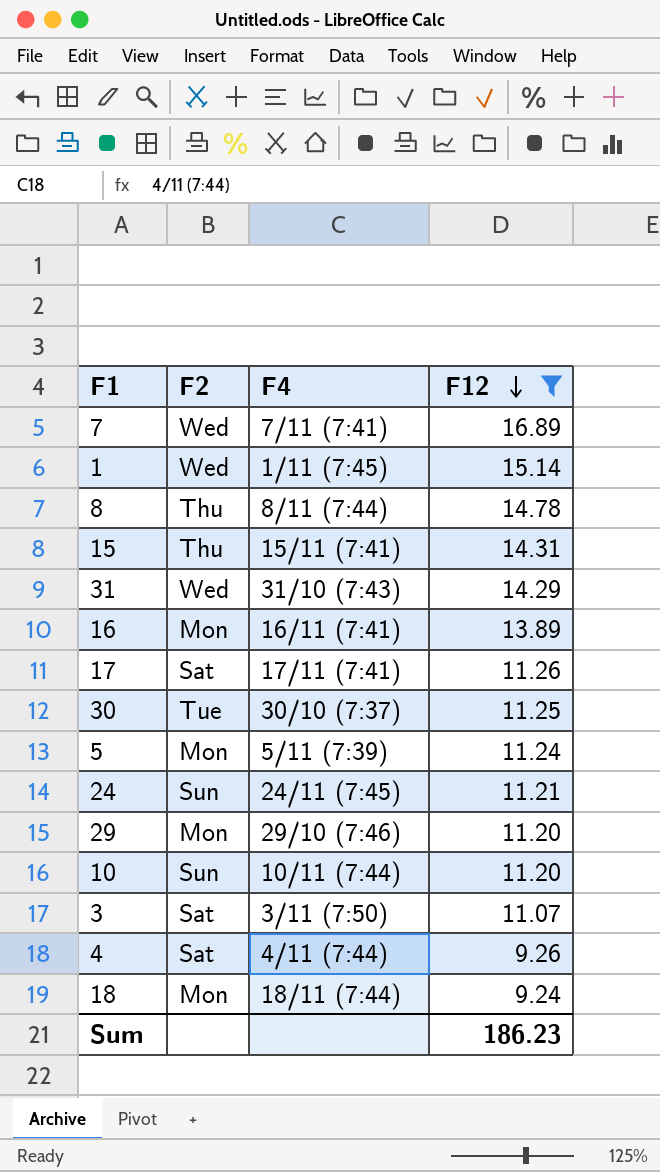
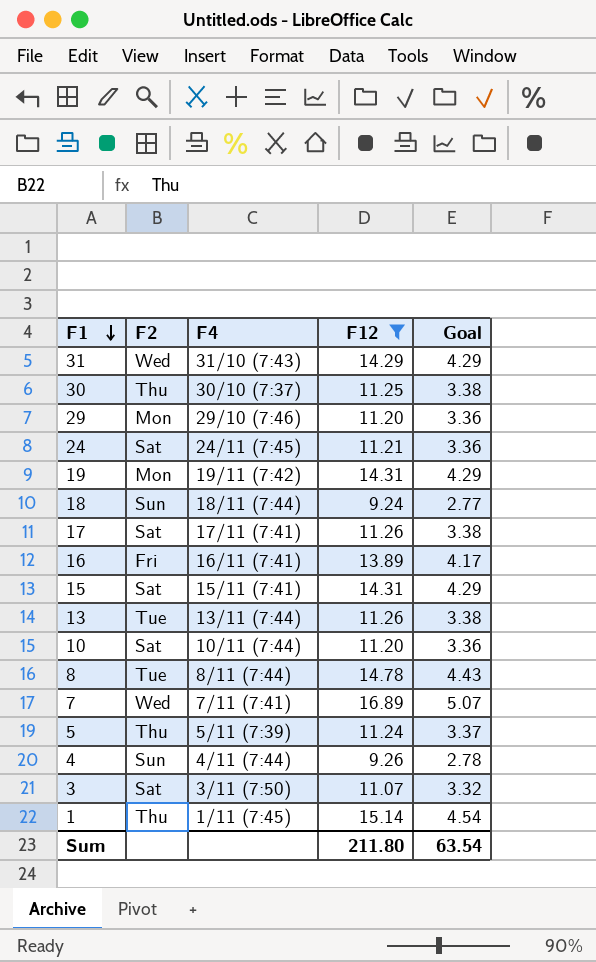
row order: F12 descending -> F1 descending
column Goal | formula: none -> [F12] * 0.3
30 | F2: Tue -> Thu
24 | F2: Sun -> Sat
row 19: none -> Mon | 19/11 (7:42) | 14.31 | 4.29
18 | F2: Mon -> Sun
16 | F2: Mon -> Fri
15 | F2: Thu -> Sat
row 13: none -> Tue | 13/11 (7:44) | 11.26 | 3.38
10 | F2: Sun -> Sat
8 | F2: Thu -> Tue
5 | F2: Mon -> Thu
4 | F2: Sat -> Sun
1 | F2: Wed -> Thu
Sum | F12: 186.23 -> 211.80

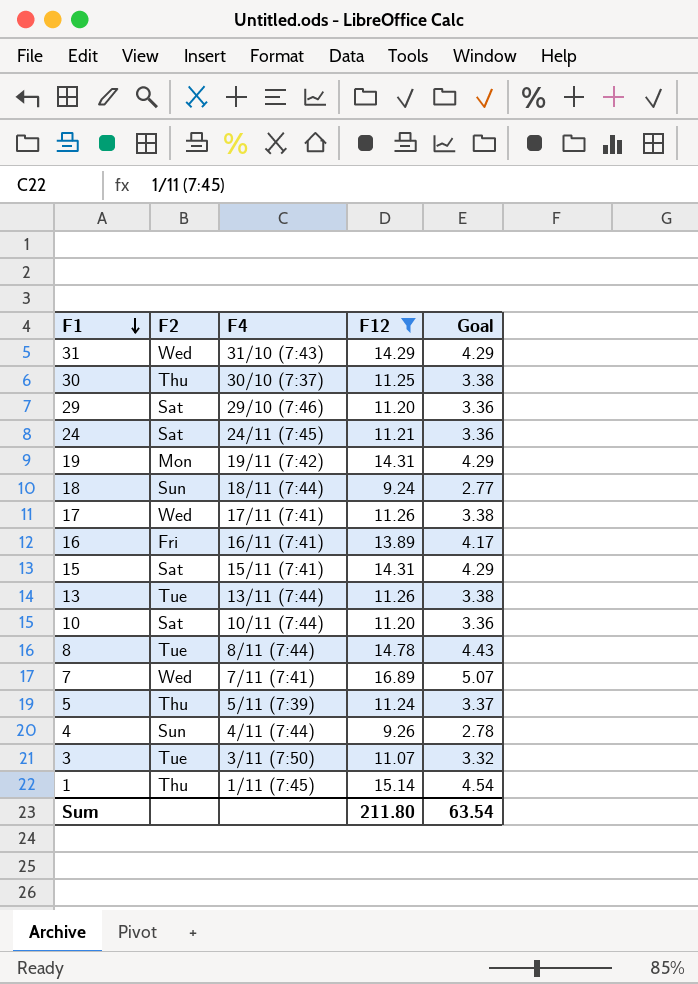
29 | F2: Mon -> Sat
17 | F2: Sat -> Wed
3 | F2: Sat -> Tue

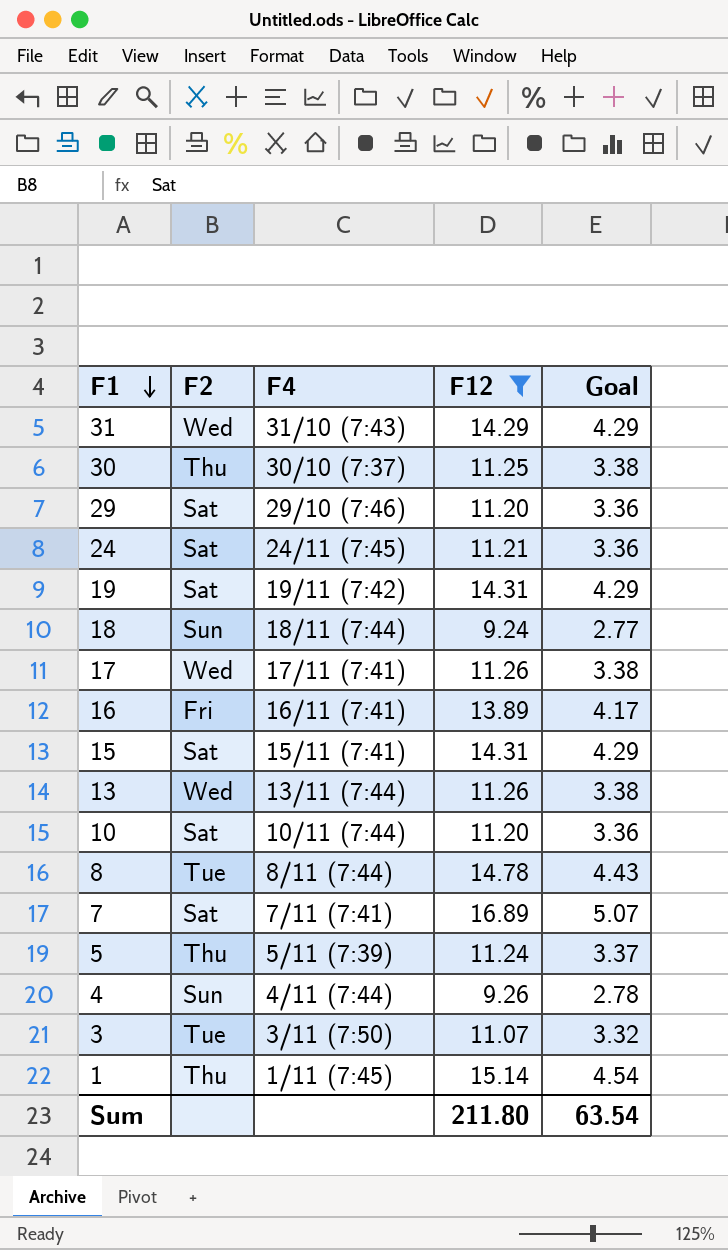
19 | F2: Mon -> Sat
13 | F2: Tue -> Wed
7 | F2: Wed -> Sat

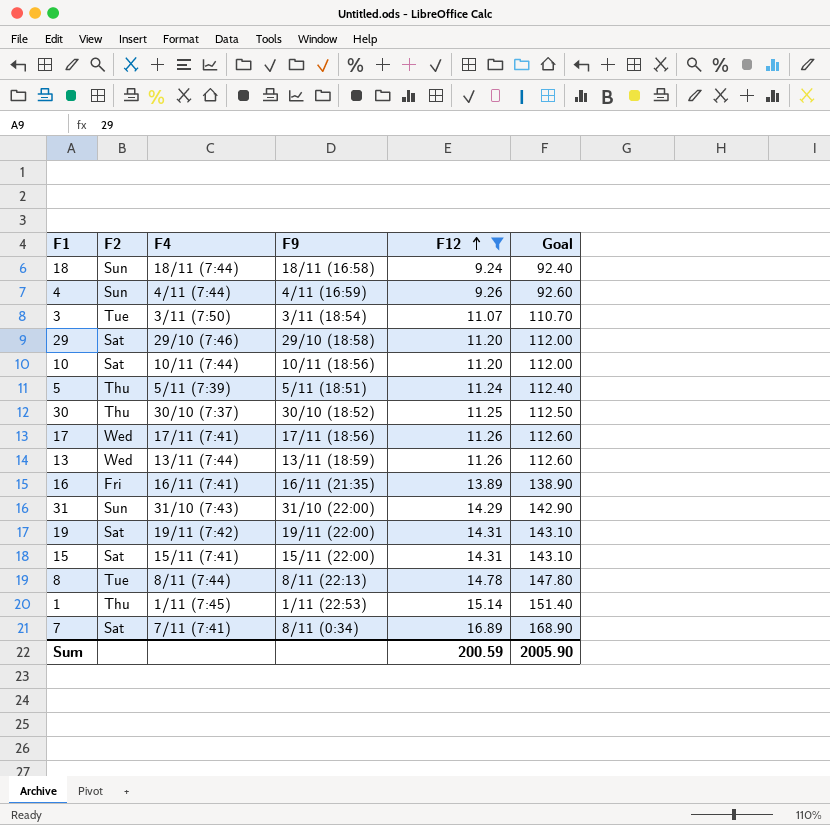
row order: F1 descending -> F12 ascending
column F9 | position: none -> 4
column Goal | formula: [F12] * 0.3 -> [F12] * 10
row 24: Sat | 24/11 (7:45) | 11.21 | 3.36 -> none
31 | F2: Wed -> Sun
Sum | F12: 211.80 -> 200.59
Sum | Goal: 63.54 -> 2005.90

